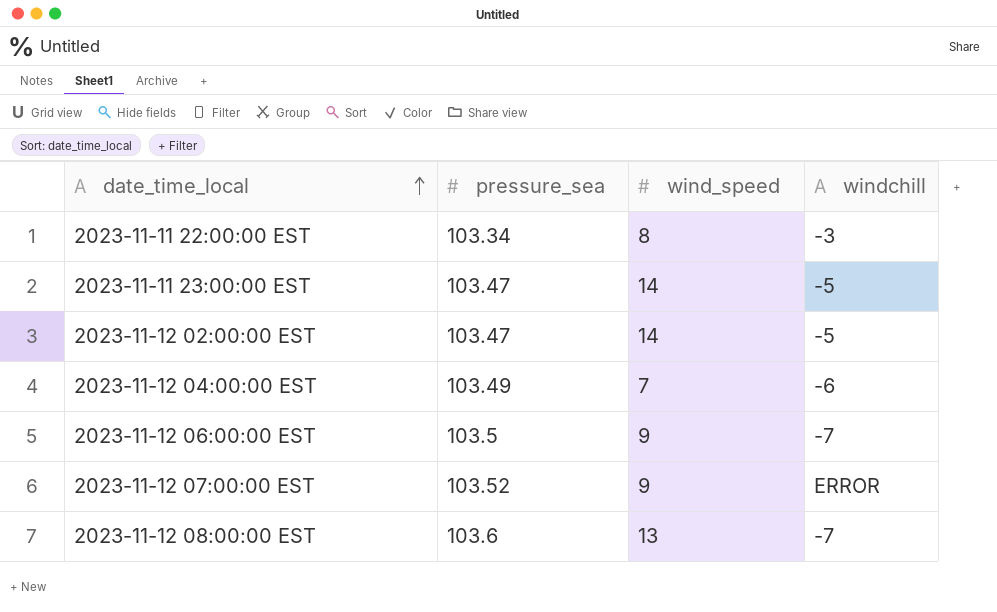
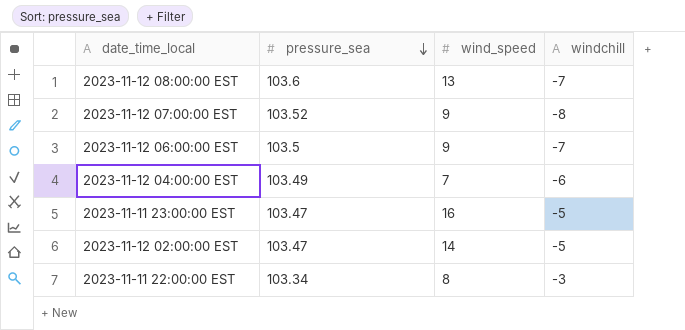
row order: date_time_local ascending -> pressure_sea descending
2023-11-12 07:00:00 EST | windchill: ERROR -> -8
2023-11-11 23:00:00 EST | wind_speed: 14 -> 16

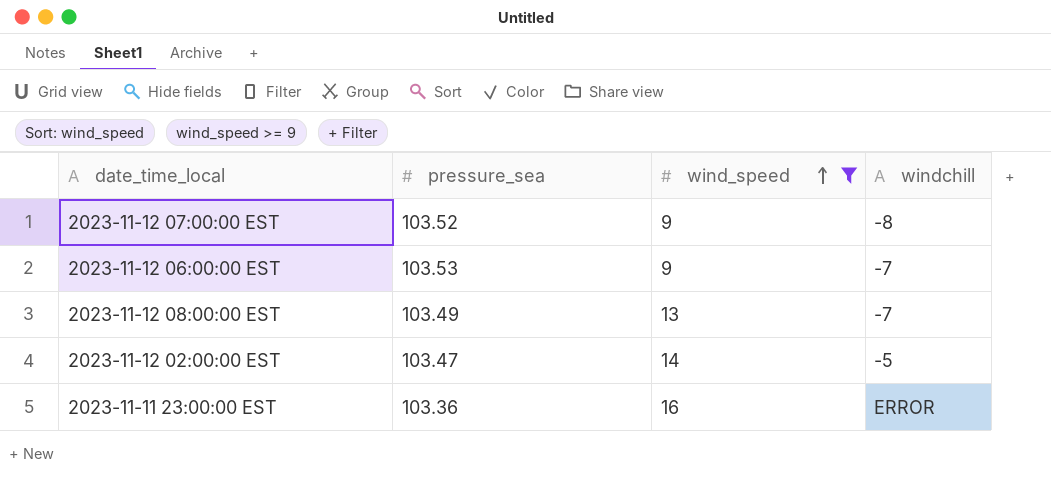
filter: none -> wind_speed >= 9
row order: pressure_sea descending -> wind_speed ascending
2023-11-12 06:00:00 EST | pressure_sea: 103.5 -> 103.53
2023-11-12 08:00:00 EST | pressure_sea: 103.6 -> 103.49
2023-11-11 23:00:00 EST | pressure_sea: 103.47 -> 103.36
2023-11-11 23:00:00 EST | windchill: -5 -> ERROR

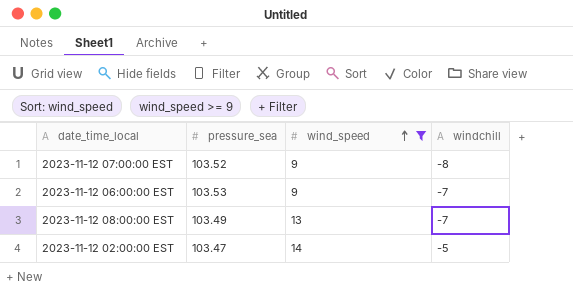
row 2023-11-11 23:00:00 EST: 103.36 | 16 | ERROR -> none

